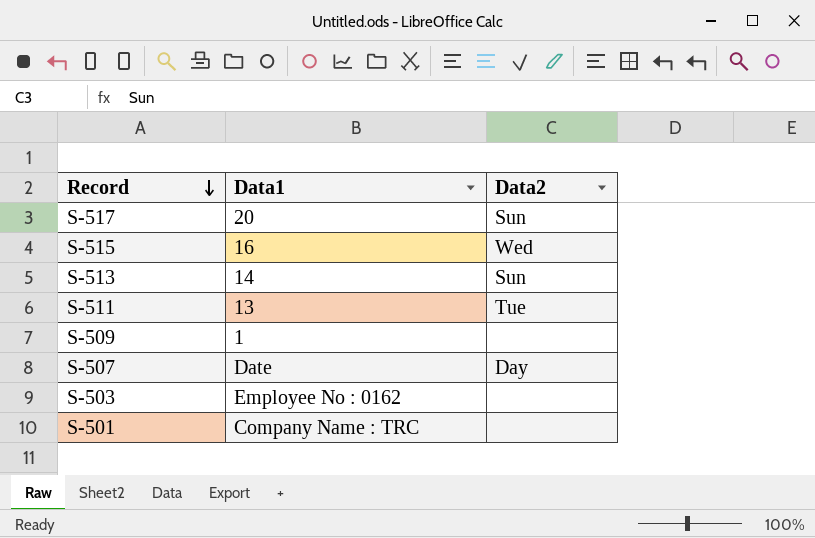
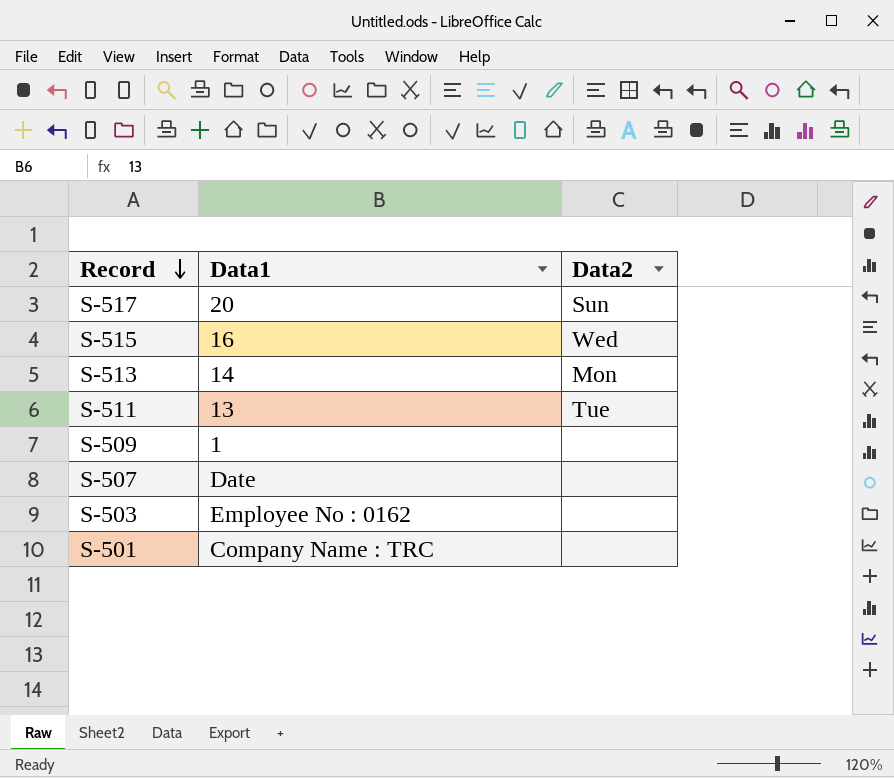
S-513 | Data2: Sun -> Mon
S-507 | Data2: Day -> none

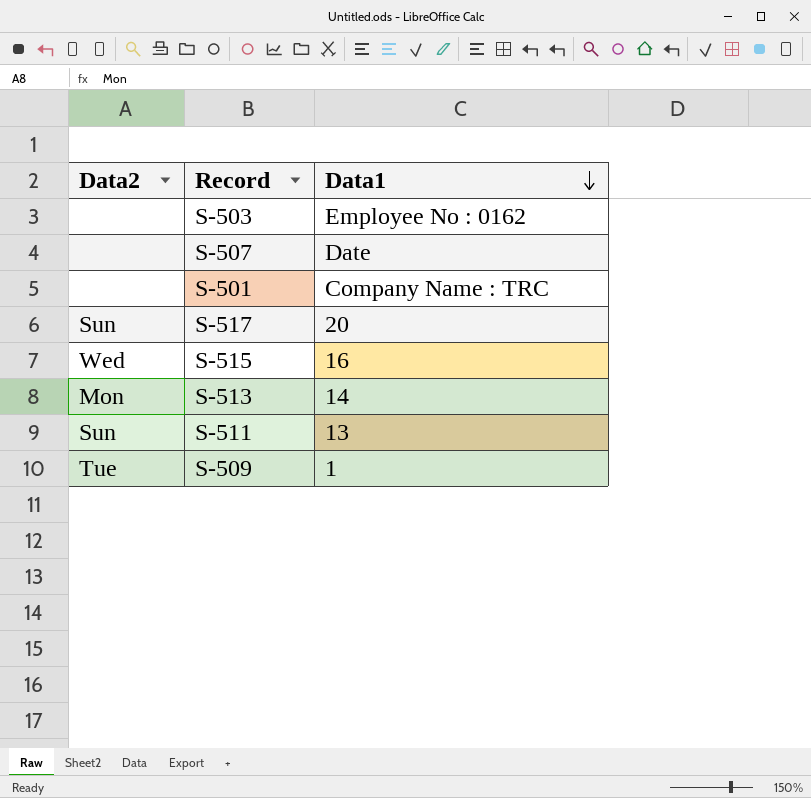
row order: Record descending -> Data1 descending
column Data2 | position: 3 -> 1
S-511 | Data2: Tue -> Sun
S-509 | Data2: none -> Tue

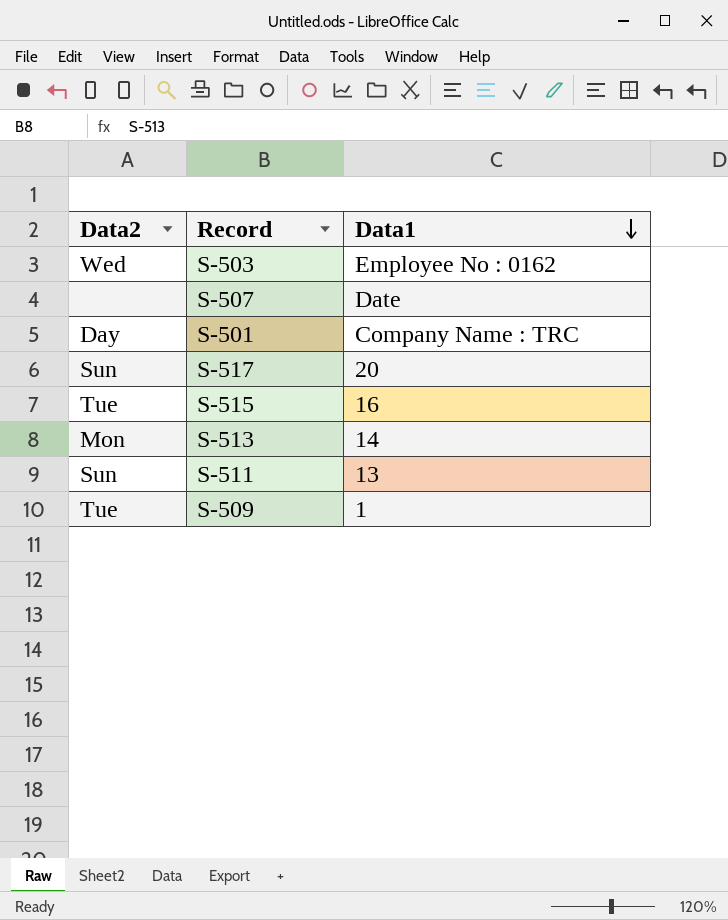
S-503 | Data2: none -> Wed
S-501 | Data2: none -> Day
S-515 | Data2: Wed -> Tue

